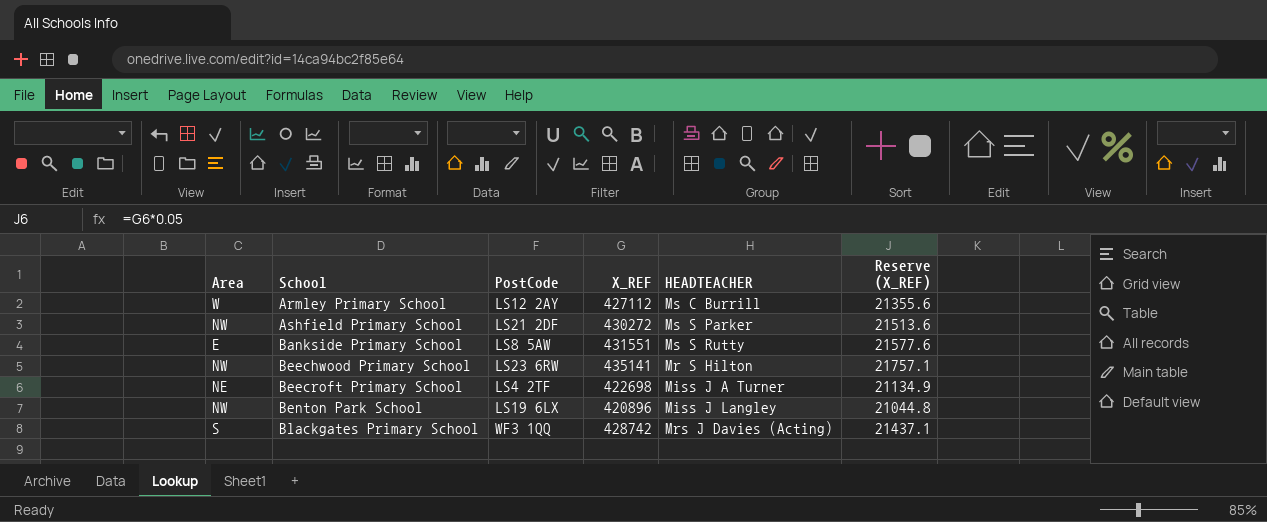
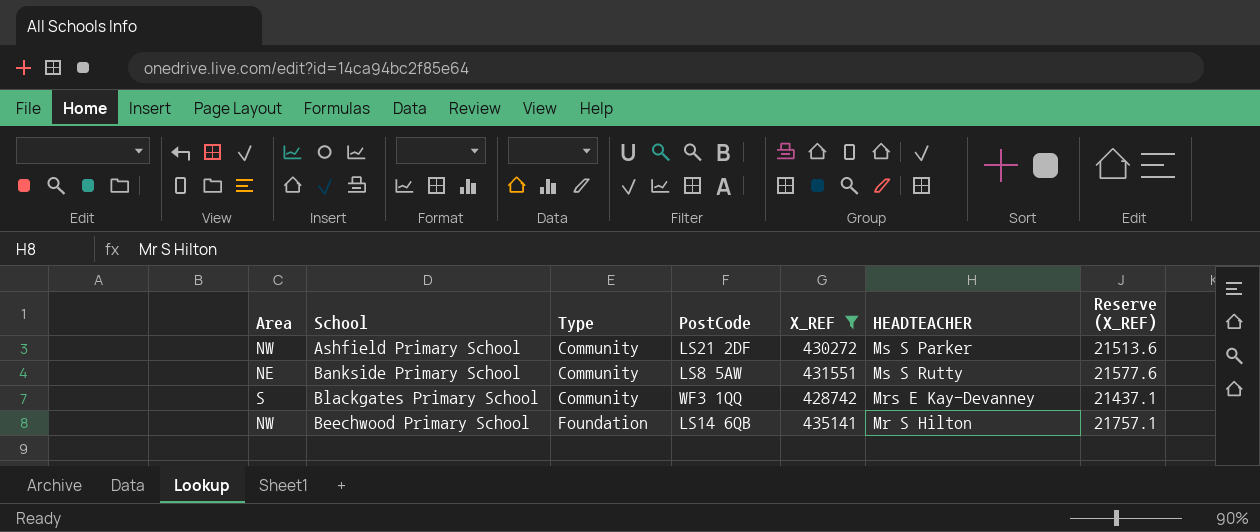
filter: none -> X_REF >= 428742
row order: School ascending -> Type ascending
column Type | position: none -> 3
Bankside Primary School | Area: E -> NE
Blackgates Primary School | HEADTEACHER: Mrs J Davies (Acting) -> Mrs E Kay-Devanney
Beechwood Primary School | PostCode: LS23 6RW -> LS14 6QB

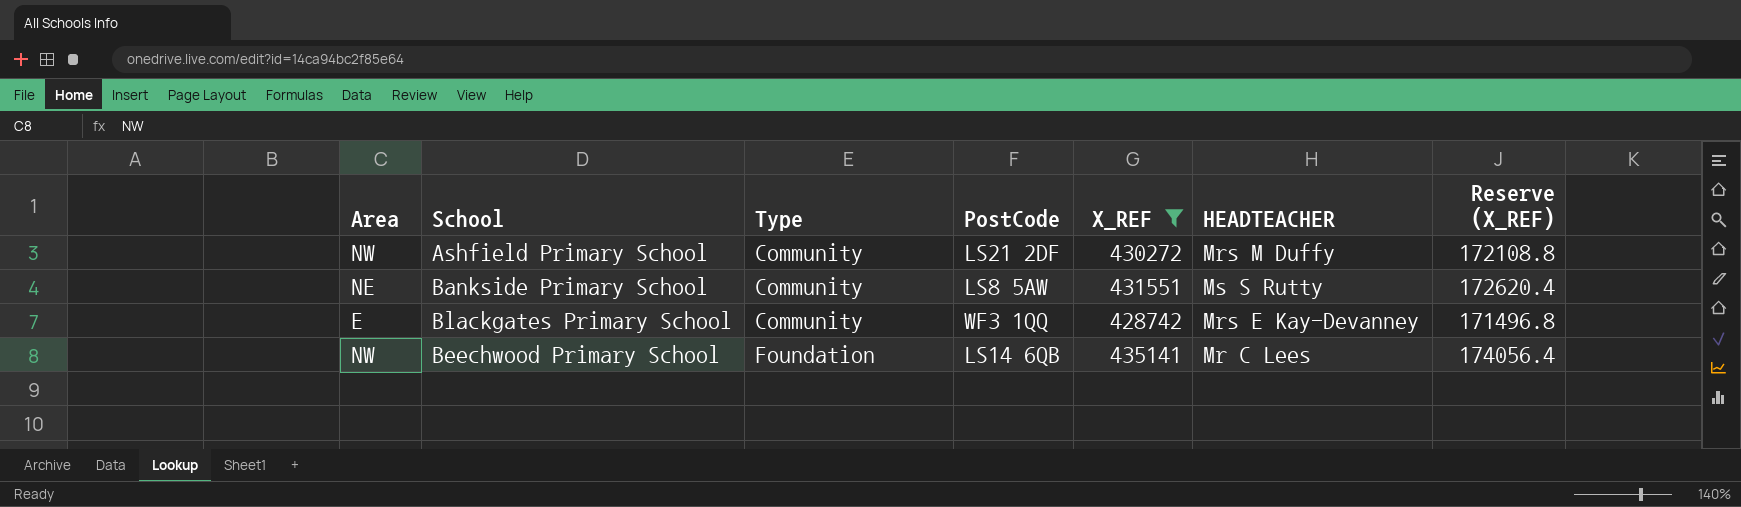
column Reserve (X_REF) | formula: [X_REF] * 0.05 -> [X_REF] * 0.4
Ashfield Primary School | HEADTEACHER: Ms S Parker -> Mrs M Duffy
Blackgates Primary School | Area: S -> E
Beechwood Primary School | HEADTEACHER: Mr S Hilton -> Mr C Lees

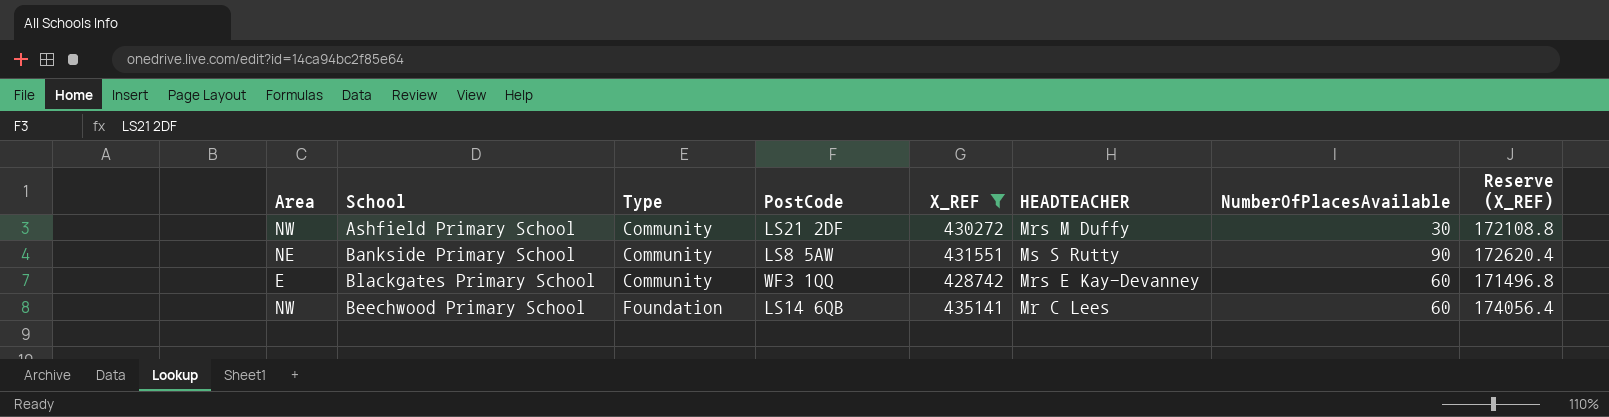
column NumberOfPlacesAvailable | position: none -> 7

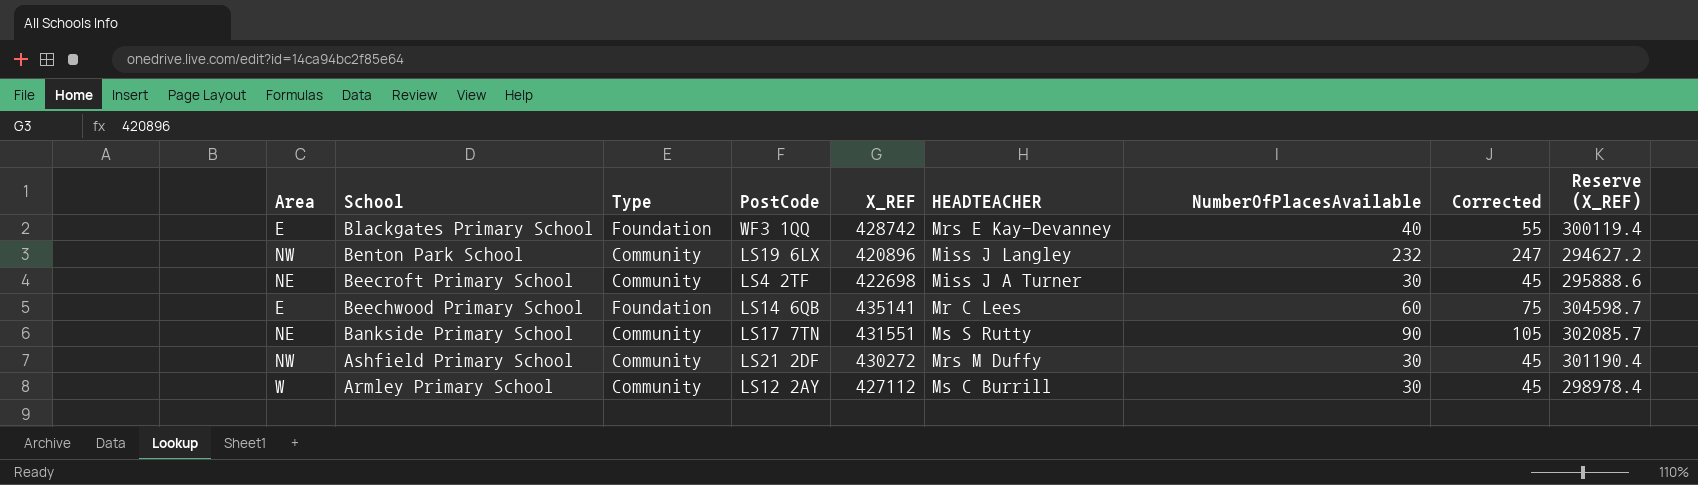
filter: X_REF >= 428742 -> none
row order: Type ascending -> School descending
column Corrected | formula: none -> [NumberOfPlacesAvailable] + 15
column Reserve (X_REF) | formula: [X_REF] * 0.4 -> [X_REF] * 0.7
Blackgates Primary School | Type: Community -> Foundation
Blackgates Primary School | NumberOfPlacesAvailable: 60 -> 40
Beechwood Primary School | Area: NW -> E
Bankside Primary School | PostCode: LS8 5AW -> LS17 7TN

